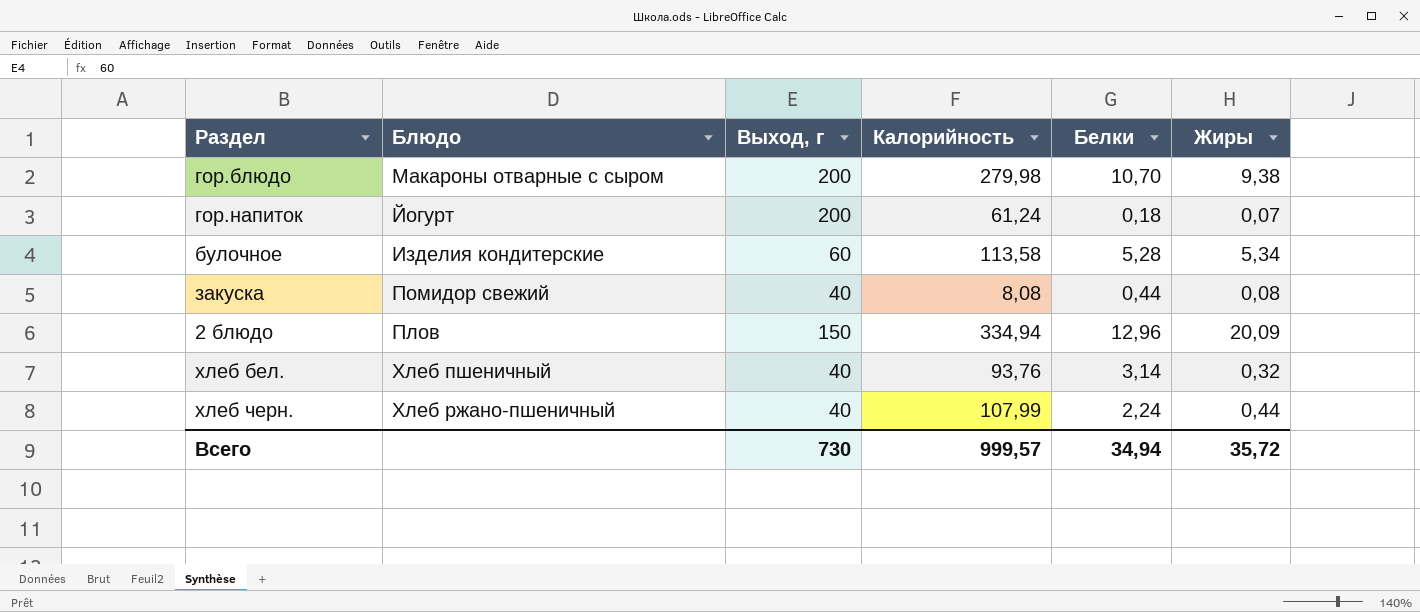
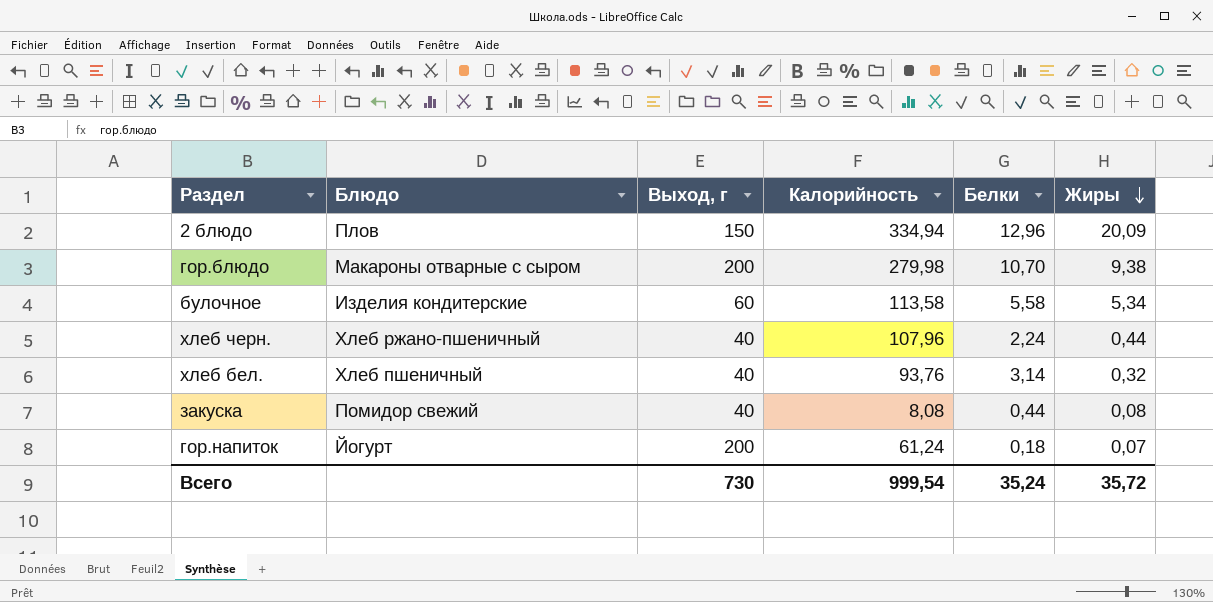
row order: none -> Жиры descending
булочное | Белки: 5,28 -> 5,58
хлеб черн. | Калорийность: 107,99 -> 107,96
Всего | Калорийность: 999,57 -> 999,54
Всего | Белки: 34,94 -> 35,24

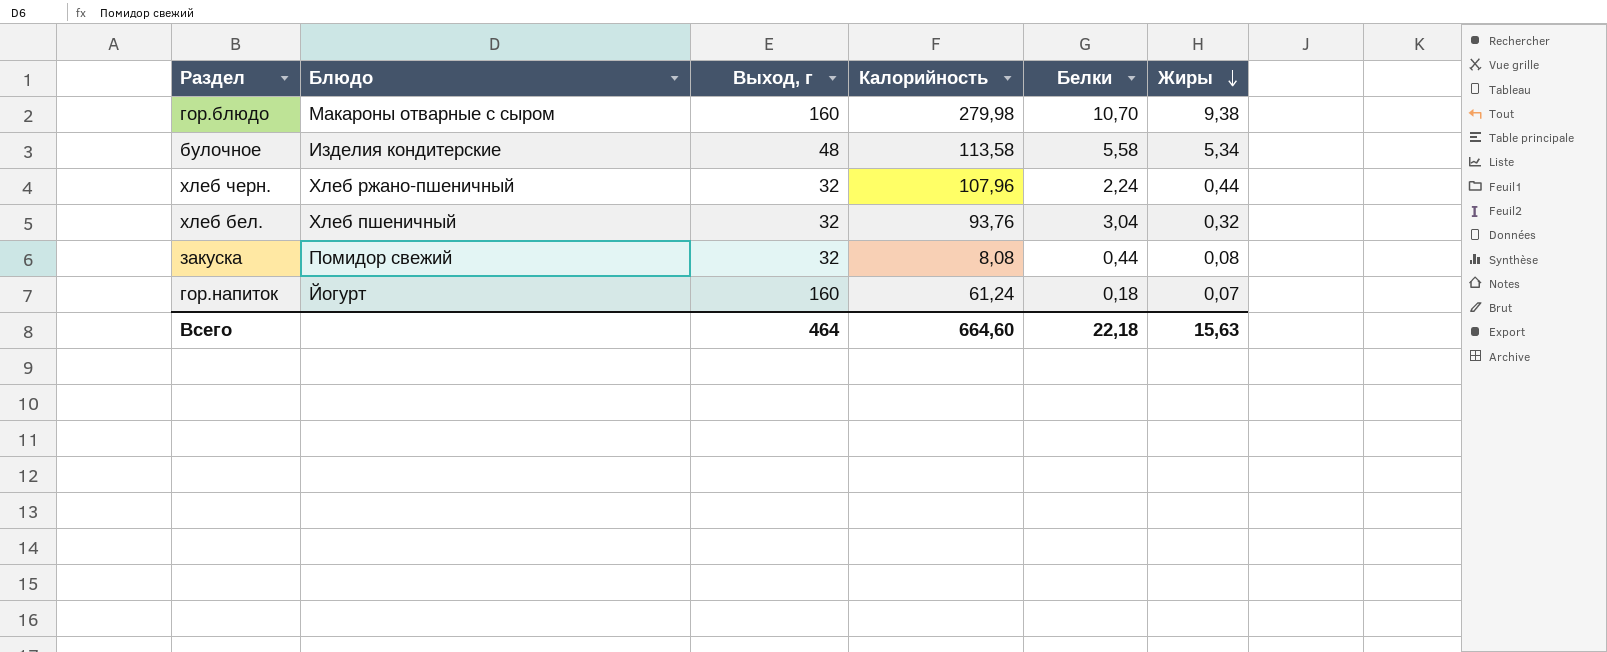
row 2 блюдо: Плов | 150 | 334,94 | 12,96 | 20,09 -> none
гор.блюдо | Выход, г: 200 -> 160
булочное | Выход, г: 60 -> 48
хлеб черн. | Выход, г: 40 -> 32
хлеб бел. | Выход, г: 40 -> 32
хлеб бел. | Белки: 3,14 -> 3,04
закуска | Выход, г: 40 -> 32
гор.напиток | Выход, г: 200 -> 160
Всего | Выход, г: 730 -> 464
Всего | Калорийность: 999,54 -> 664,60
Всего | Белки: 35,24 -> 22,18
Всего | Жиры: 35,72 -> 15,63

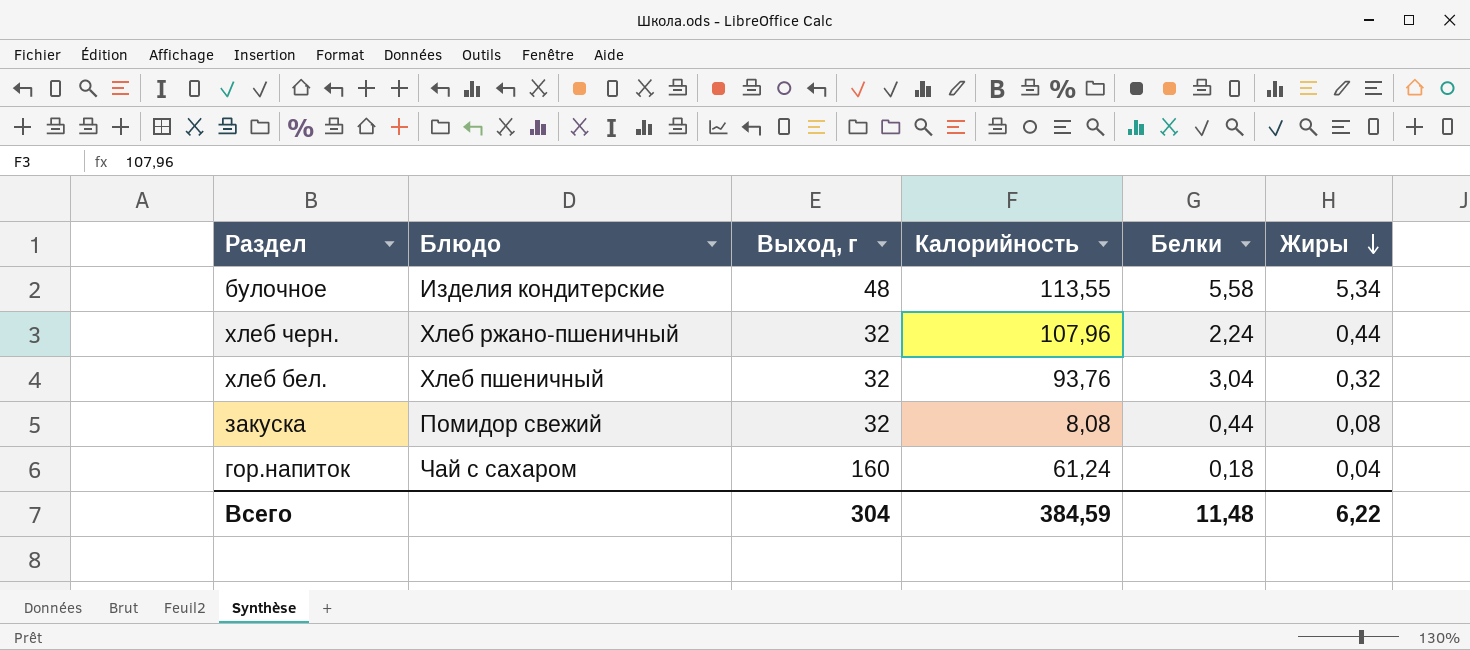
row гор.блюдо: Макароны отварные с сыром | 160 | 279,98 | 10,70 | 9,38 -> none
булочное | Калорийность: 113,58 -> 113,55
гор.напиток | Блюдо: Йогурт -> Чай с сахаром
гор.напиток | Жиры: 0,07 -> 0,04
Всего | Выход, г: 464 -> 304
Всего | Калорийность: 664,60 -> 384,59
Всего | Белки: 22,18 -> 11,48
Всего | Жиры: 15,63 -> 6,22

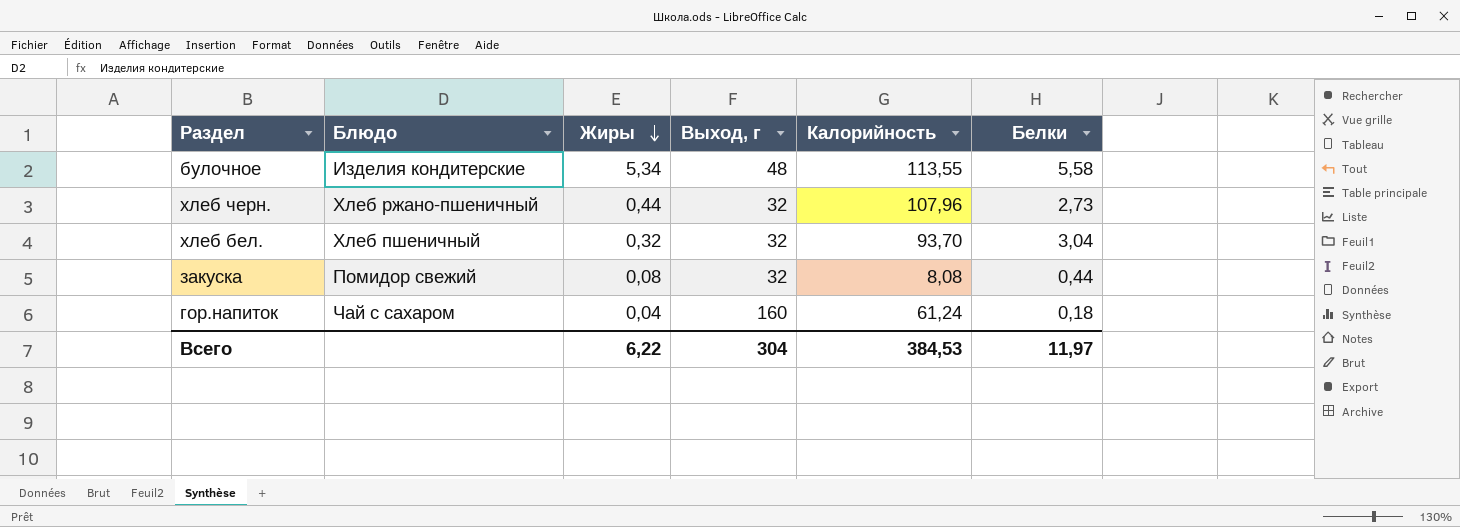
column Жиры | position: 6 -> 3
хлеб черн. | Белки: 2,24 -> 2,73
хлеб бел. | Калорийность: 93,76 -> 93,70
Всего | Калорийность: 384,59 -> 384,53
Всего | Белки: 11,48 -> 11,97

